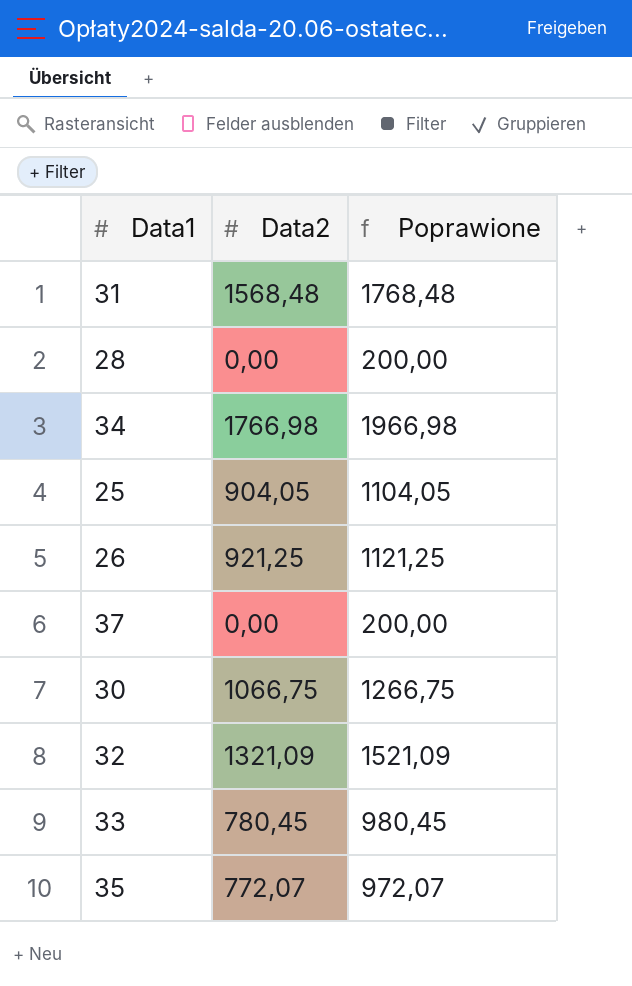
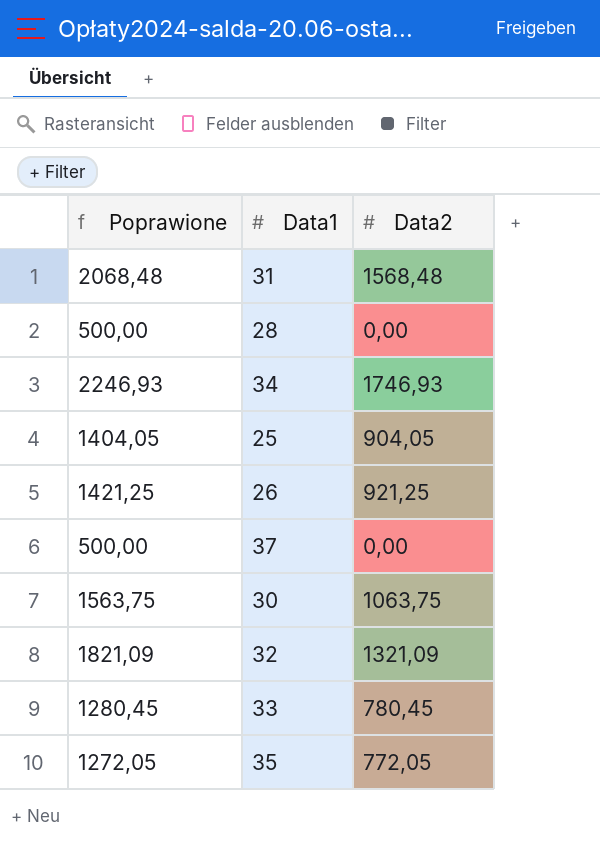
column Poprawione | formula: [Data2] + 200 -> [Data2] + 500
column Poprawione | position: 3 -> 1
34 | Data2: 1766,98 -> 1746,93
30 | Data2: 1066,75 -> 1063,75
35 | Data2: 772,07 -> 772,05

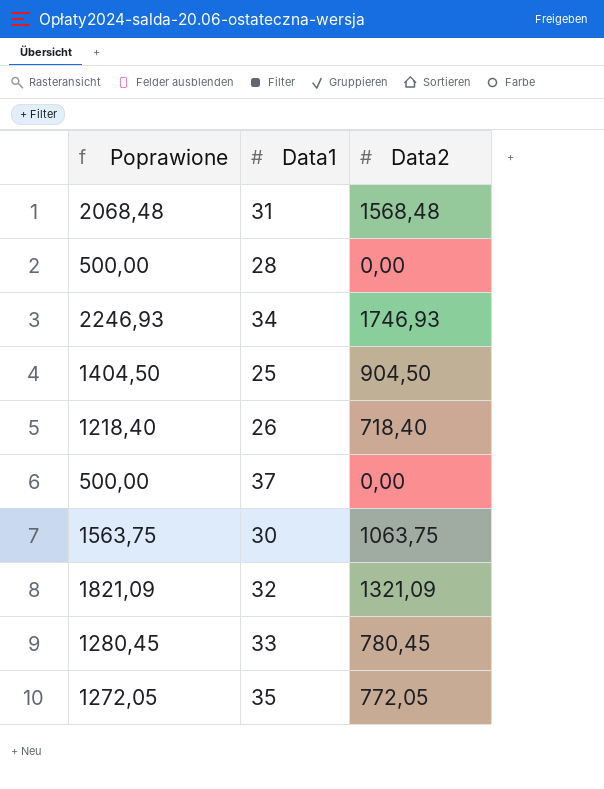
25 | Poprawione: 1404,05 -> 1404,50
25 | Data2: 904,05 -> 904,50
26 | Poprawione: 1421,25 -> 1218,40
26 | Data2: 921,25 -> 718,40

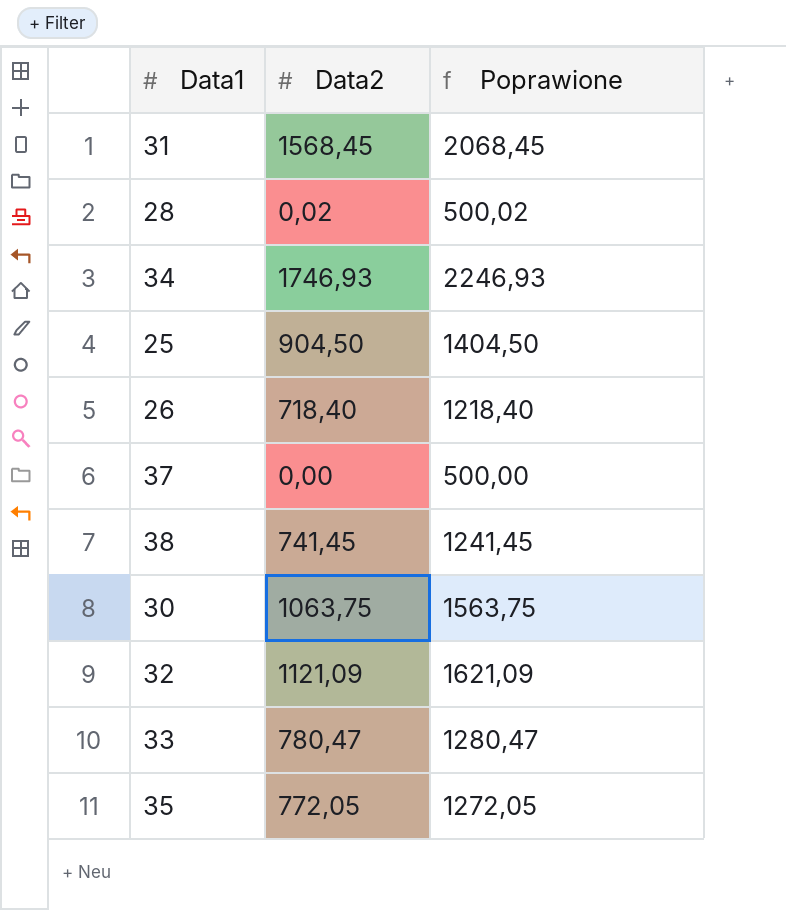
column Poprawione | position: 1 -> 3
31 | Data2: 1568,48 -> 1568,45
31 | Poprawione: 2068,48 -> 2068,45
28 | Data2: 0,00 -> 0,02
28 | Poprawione: 500,00 -> 500,02
row 38: none -> 741,45 | 1241,45
32 | Data2: 1321,09 -> 1121,09
32 | Poprawione: 1821,09 -> 1621,09
33 | Data2: 780,45 -> 780,47
33 | Poprawione: 1280,45 -> 1280,47

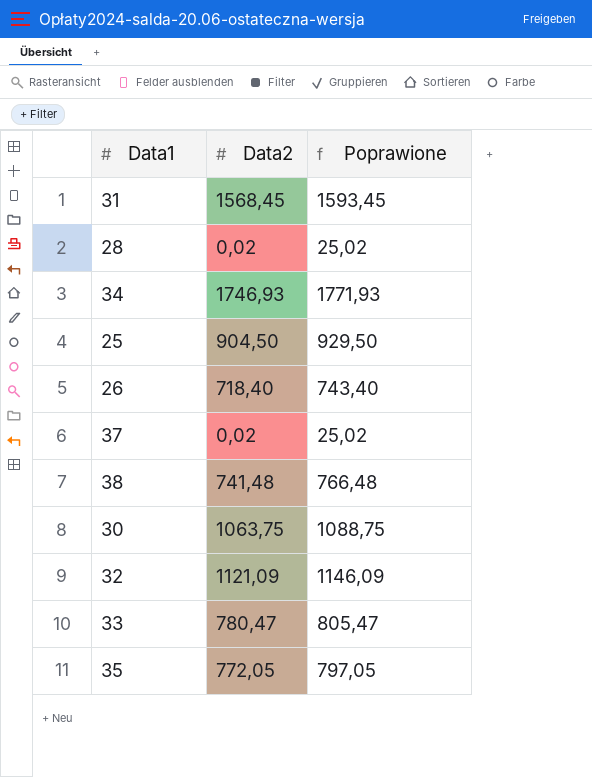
column Poprawione | formula: [Data2] + 500 -> [Data2] + 25
37 | Data2: 0,00 -> 0,02
38 | Data2: 741,45 -> 741,48

